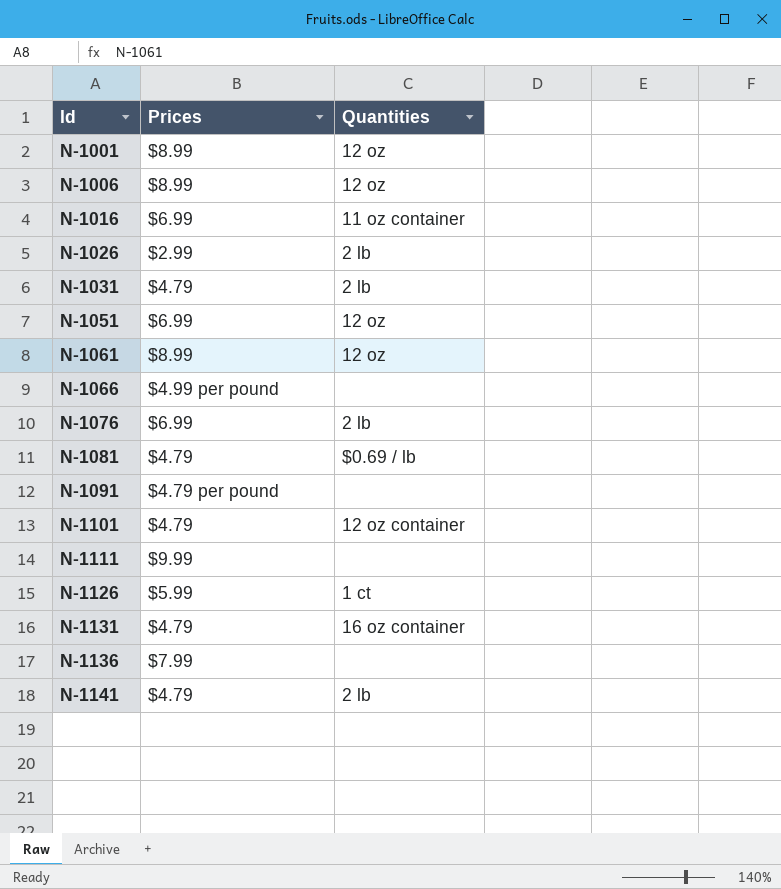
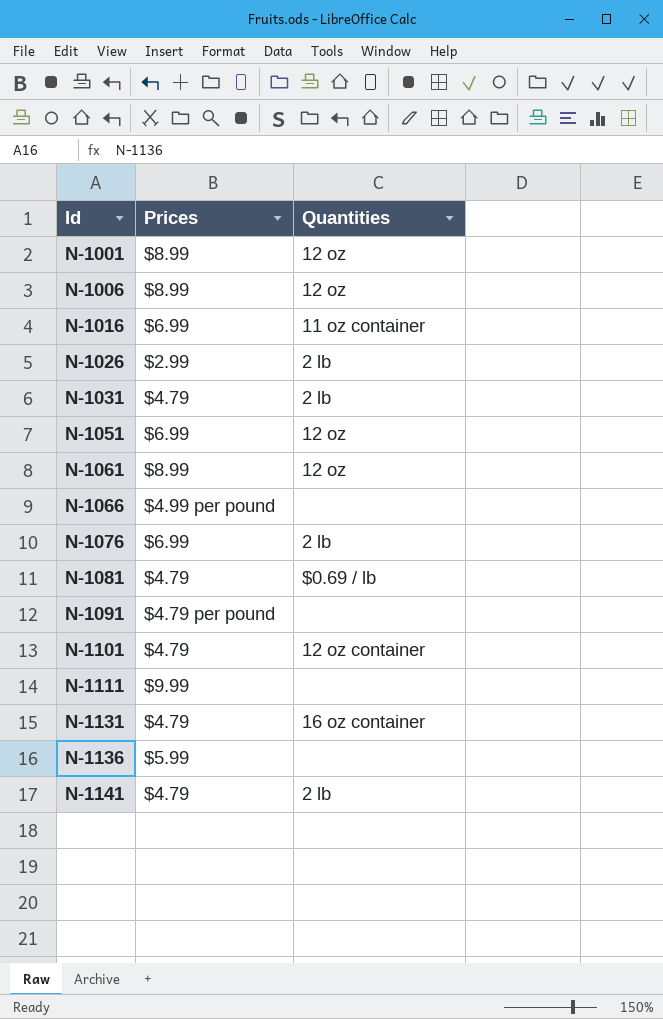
row N-1126: $5.99 | 1 ct -> none
N-1136 | Prices: $7.99 -> $5.99

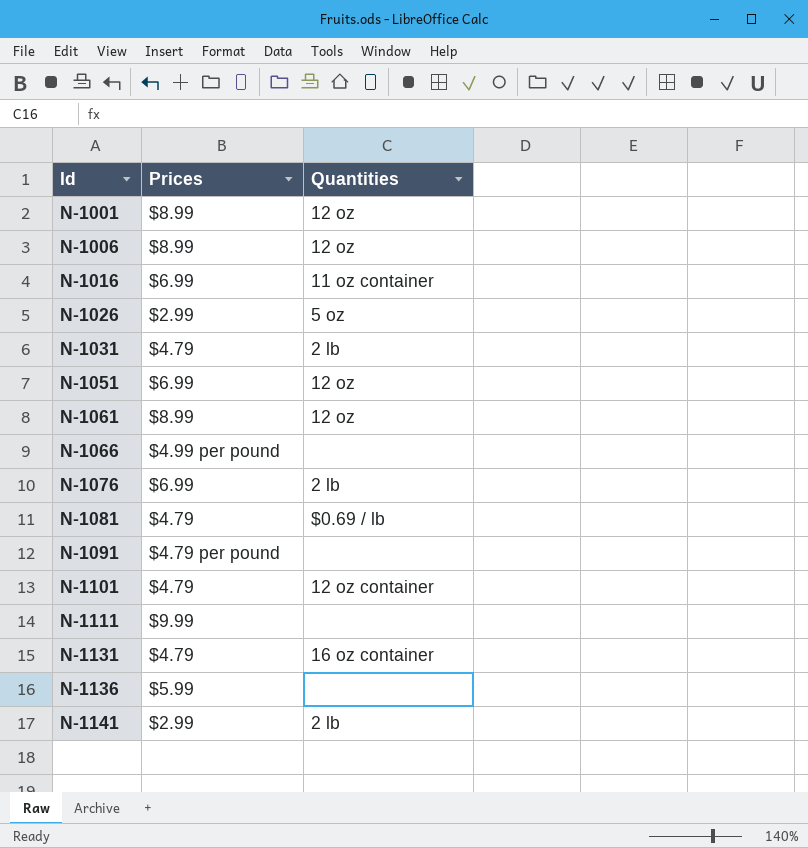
N-1026 | Quantities: 2 lb -> 5 oz
N-1141 | Prices: $4.79 -> $2.99

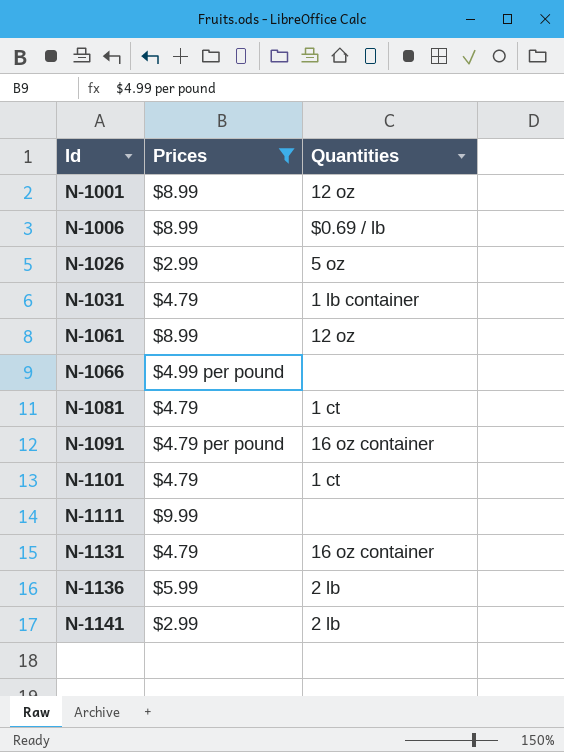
filter: none -> Prices != $6.99
N-1006 | Quantities: 12 oz -> $0.69 / lb
N-1031 | Quantities: 2 lb -> 1 lb container
N-1081 | Quantities: $0.69 / lb -> 1 ct
N-1091 | Quantities: none -> 16 oz container
N-1101 | Quantities: 12 oz container -> 1 ct
N-1136 | Quantities: none -> 2 lb

